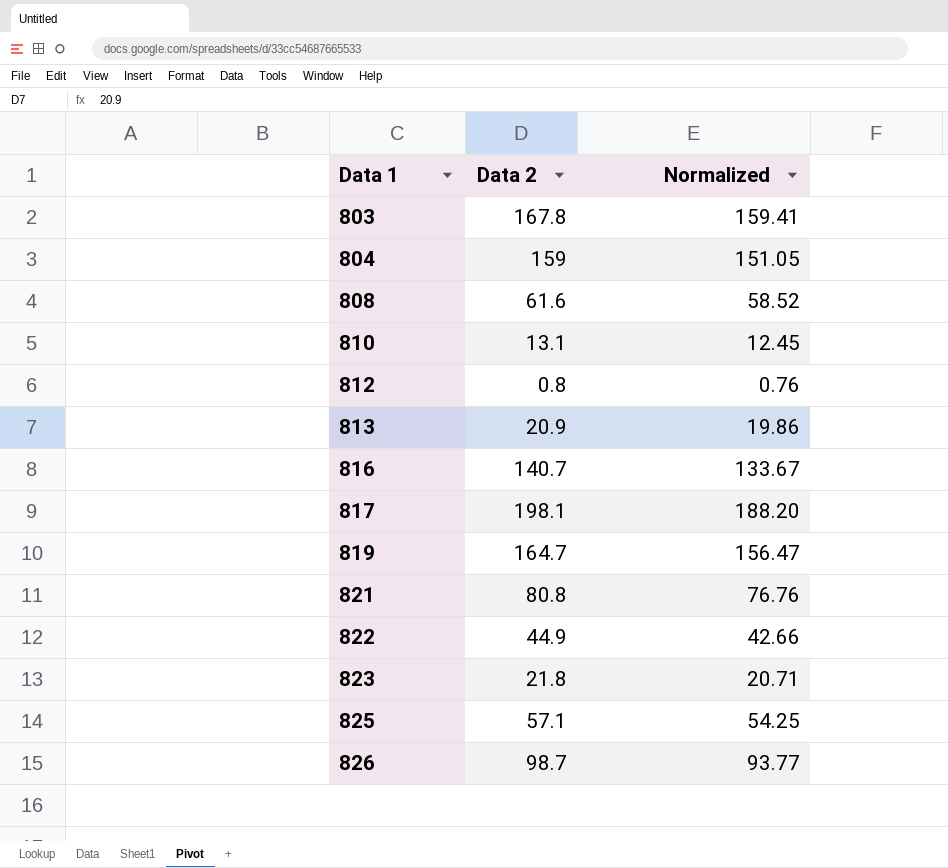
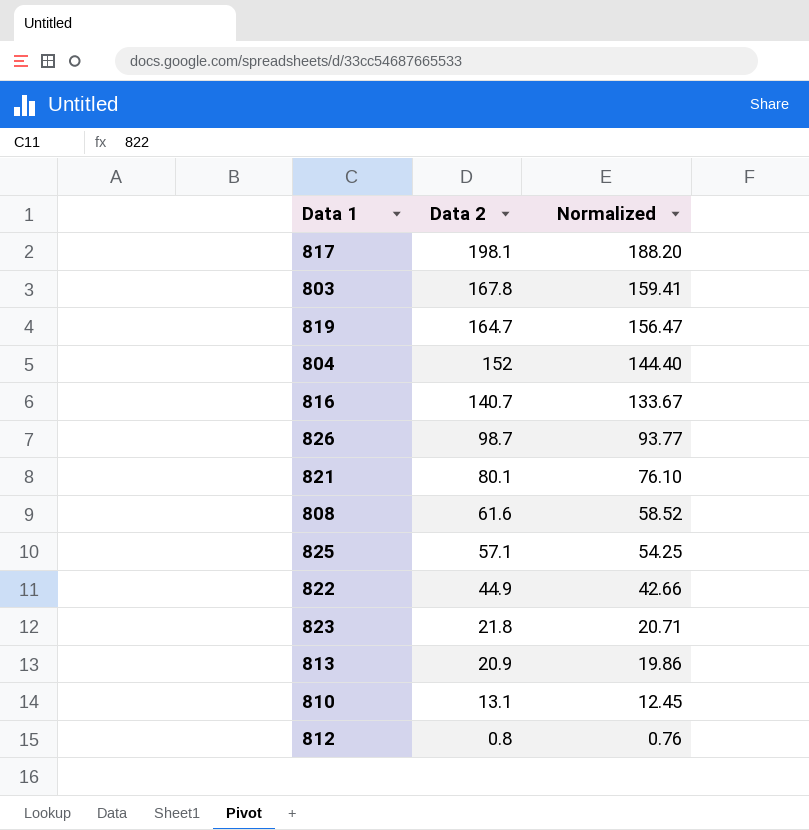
row order: Data 1 ascending -> Data 2 descending
804 | Data 2: 159 -> 152
804 | Normalized: 151.05 -> 144.40
821 | Data 2: 80.8 -> 80.1
821 | Normalized: 76.76 -> 76.10

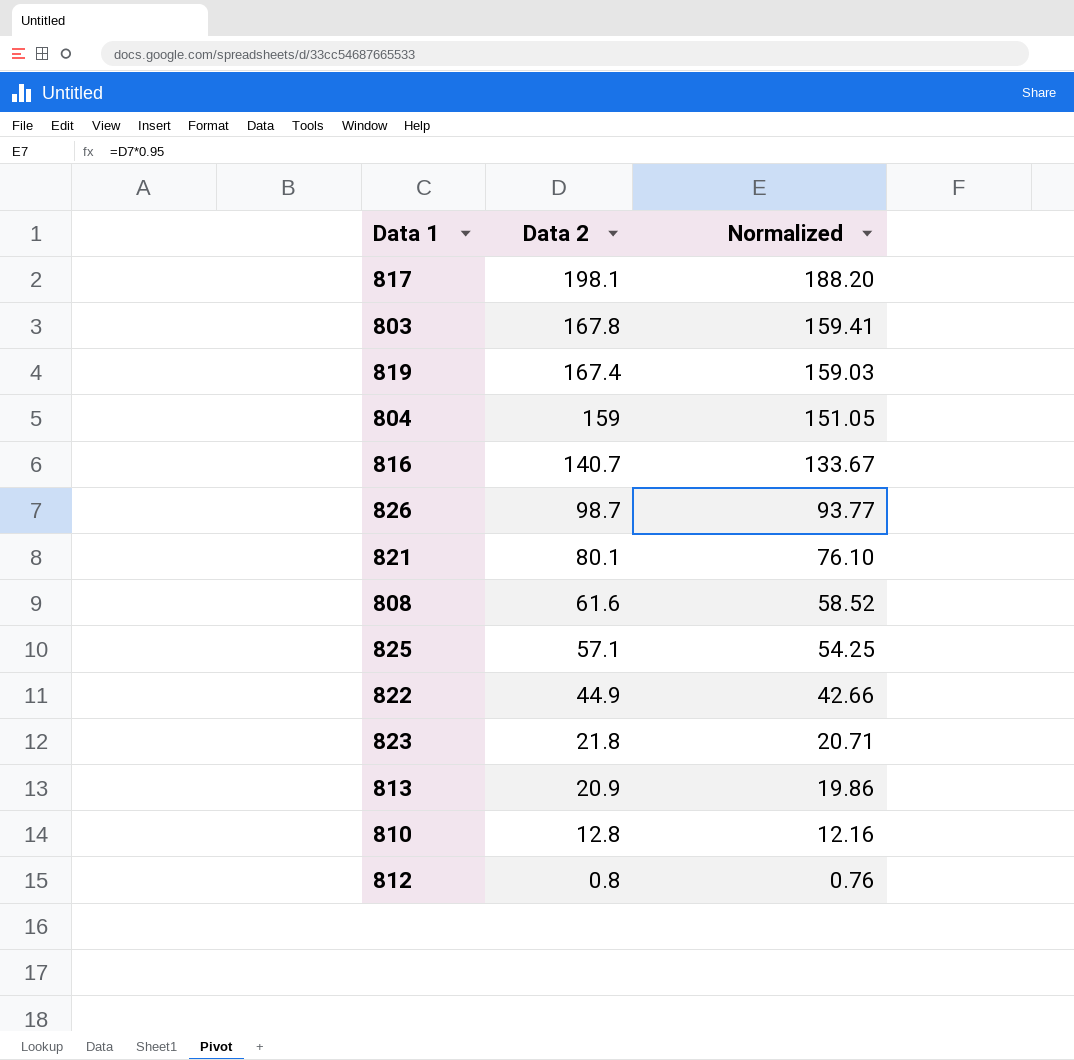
819 | Data 2: 164.7 -> 167.4
819 | Normalized: 156.47 -> 159.03
804 | Data 2: 152 -> 159
804 | Normalized: 144.40 -> 151.05
810 | Data 2: 13.1 -> 12.8
810 | Normalized: 12.45 -> 12.16

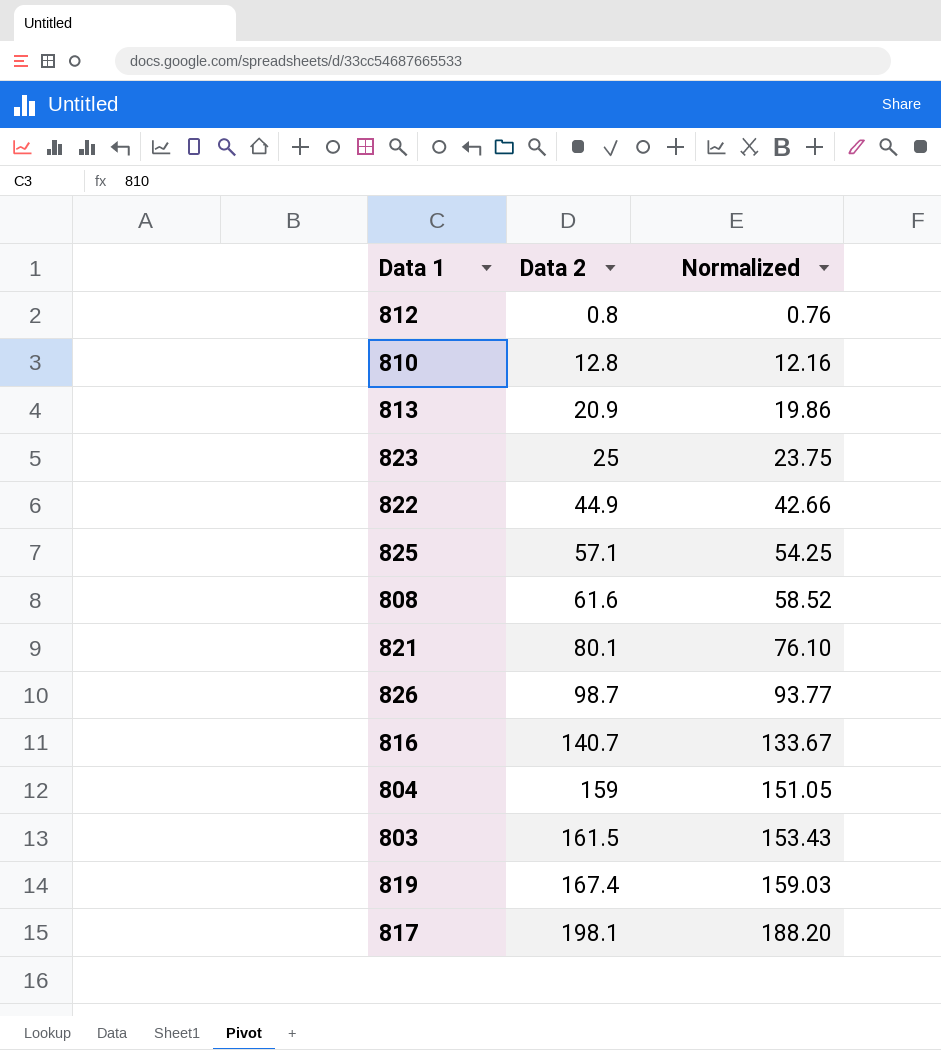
row order: Data 2 descending -> Data 2 ascending
823 | Data 2: 21.8 -> 25
823 | Normalized: 20.71 -> 23.75
803 | Data 2: 167.8 -> 161.5
803 | Normalized: 159.41 -> 153.43

